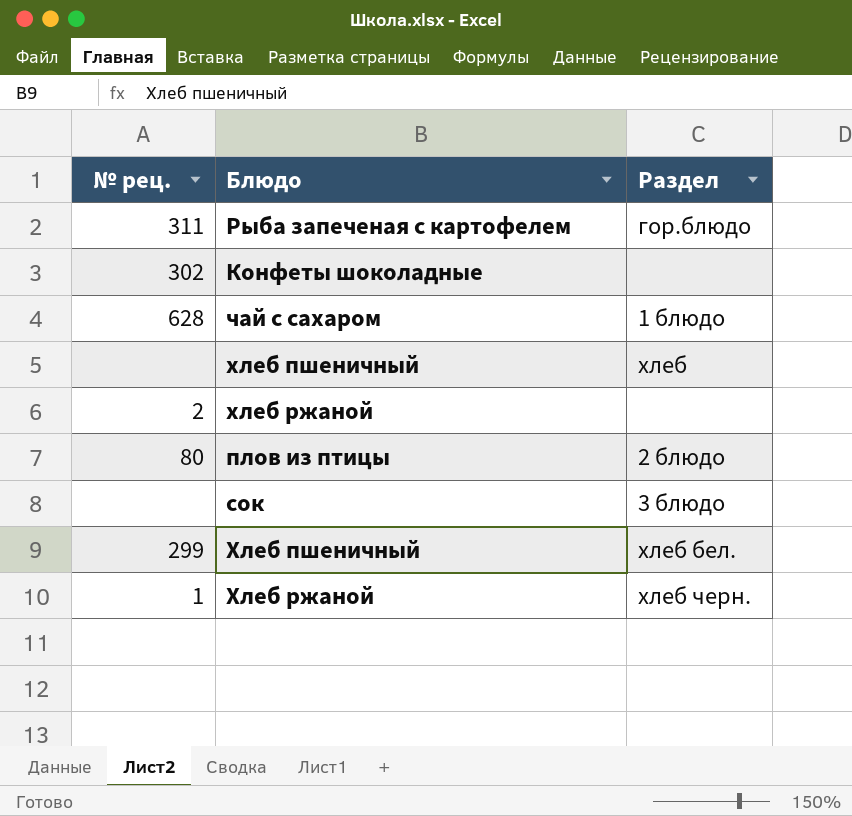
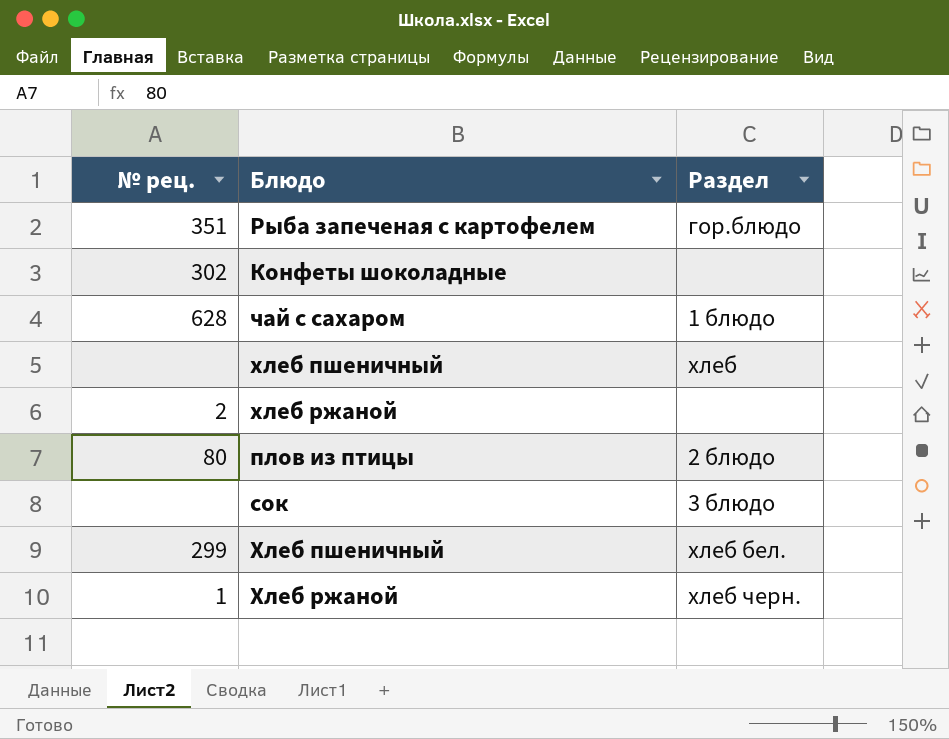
Рыба запеченая с картофелем | № рец.: 311 -> 351

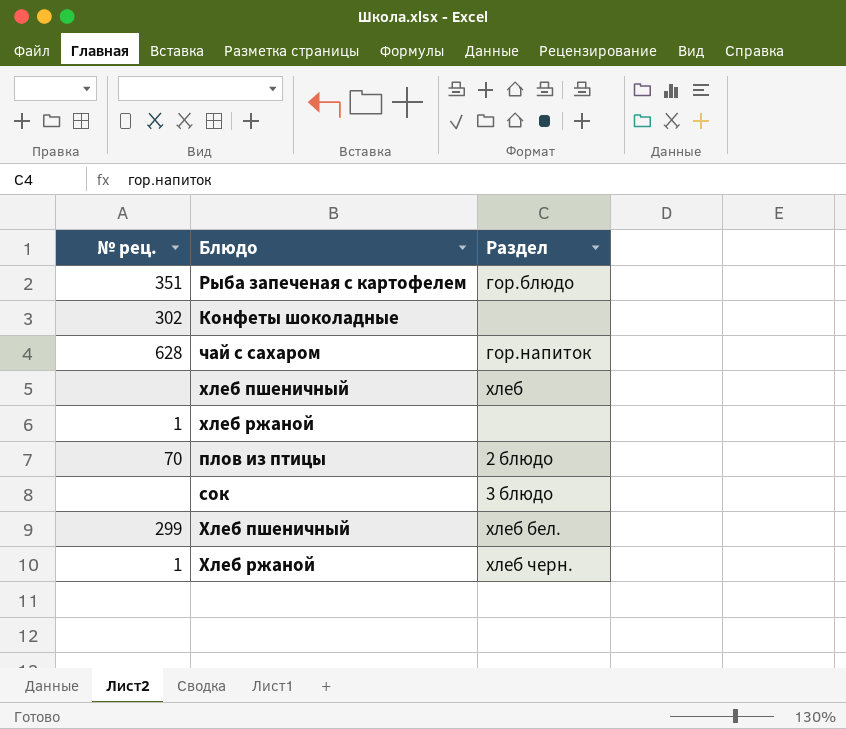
чай с сахаром | Раздел: 1 блюдо -> гор.напиток
хлеб ржаной | № рец.: 2 -> 1
плов из птицы | № рец.: 80 -> 70

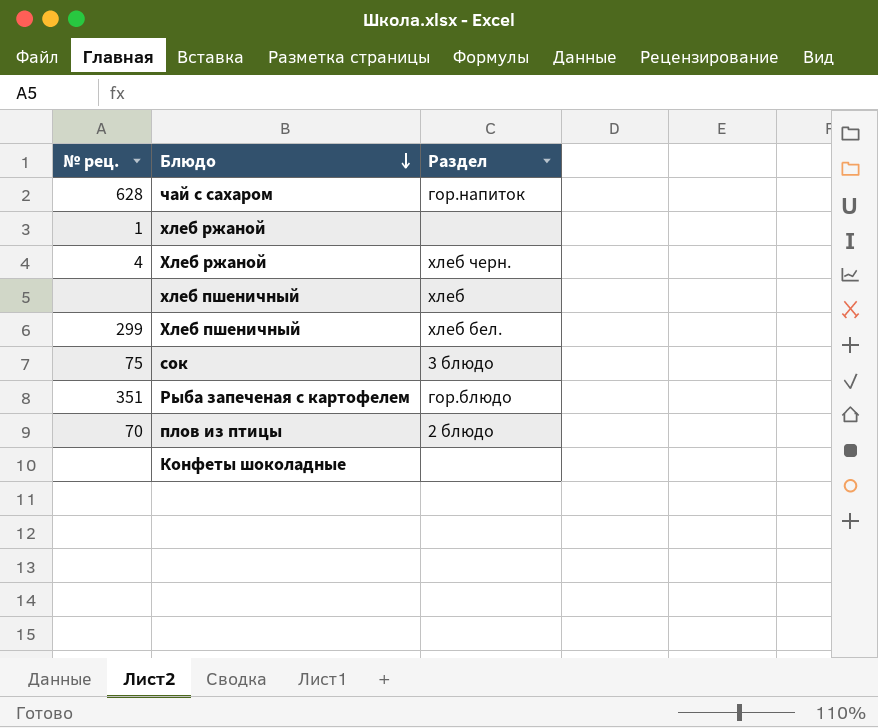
row order: none -> Блюдо descending
Хлеб ржаной | № рец.: 1 -> 4
сок | № рец.: none -> 75
Конфеты шоколадные | № рец.: 302 -> none

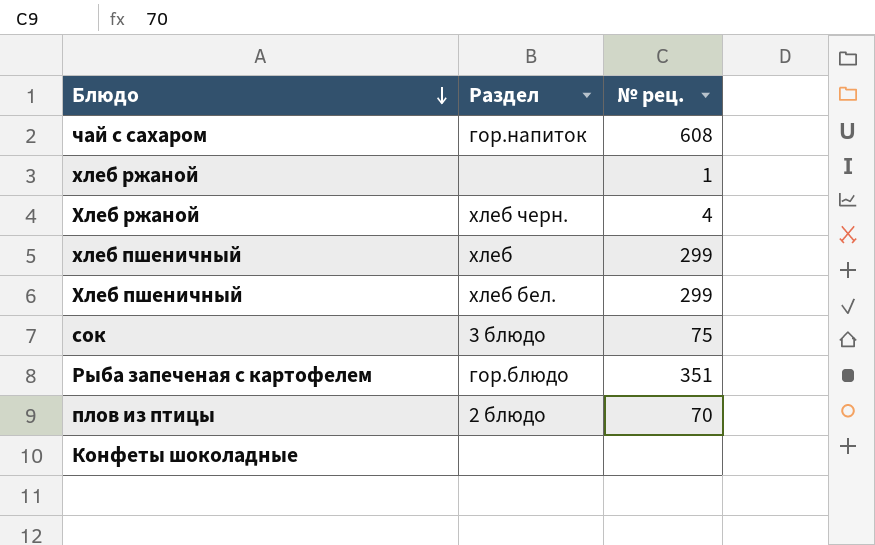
column № рец. | position: 1 -> 3
чай с сахаром | № рец.: 628 -> 608
хлеб пшеничный | № рец.: none -> 299

